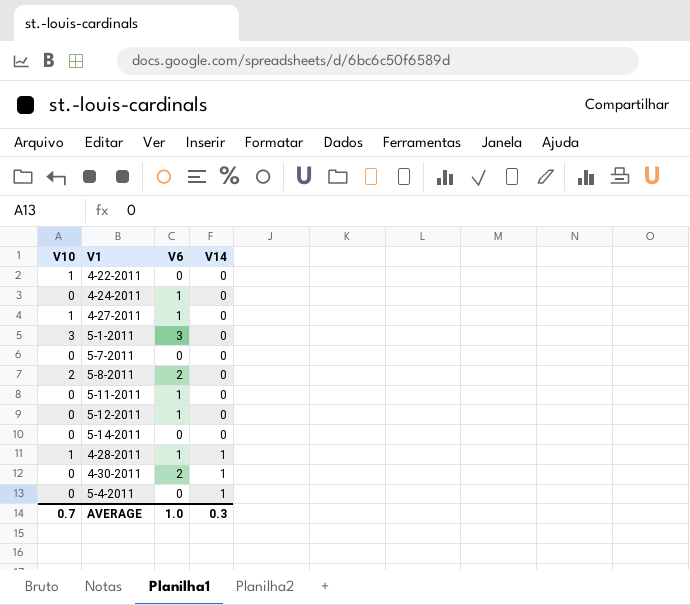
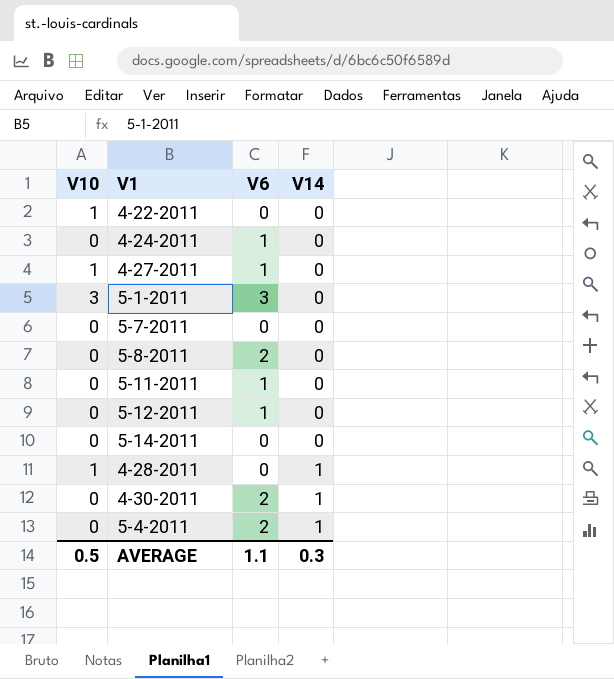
5-8-2011 | V10: 2 -> 0
4-28-2011 | V6: 1 -> 0
5-4-2011 | V6: 0 -> 2
AVERAGE | V10: 0.7 -> 0.5
AVERAGE | V6: 1.0 -> 1.1

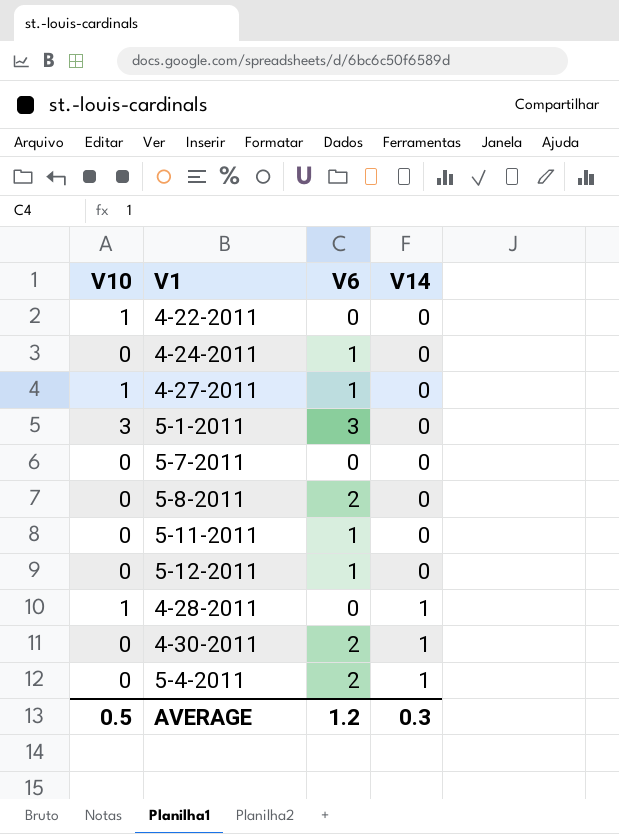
row 5-14-2011: 0 | 0 | 0 -> none
AVERAGE | V6: 1.1 -> 1.2

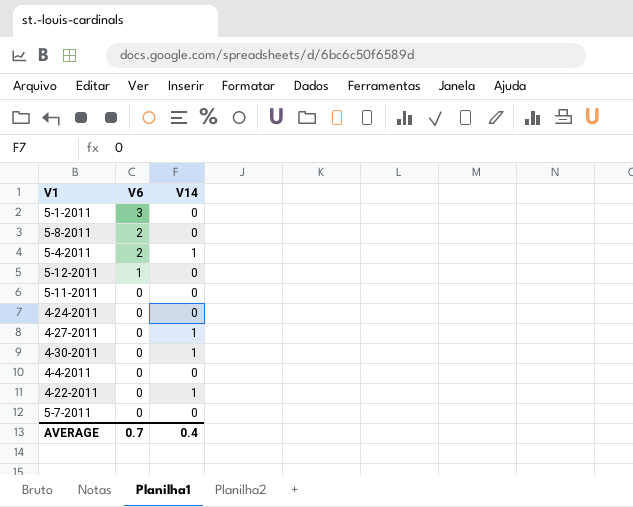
row order: V14 ascending -> V6 descending
column V10 | position: 1 -> none
row 4-28-2011: 1 | 0 | 1 -> none
5-11-2011 | V6: 1 -> 0
4-24-2011 | V6: 1 -> 0
4-27-2011 | V6: 1 -> 0
4-27-2011 | V14: 0 -> 1
4-30-2011 | V6: 2 -> 0
row 4-4-2011: none -> 0 | 0
4-22-2011 | V14: 0 -> 1
AVERAGE | V6: 1.2 -> 0.7
AVERAGE | V14: 0.3 -> 0.4

